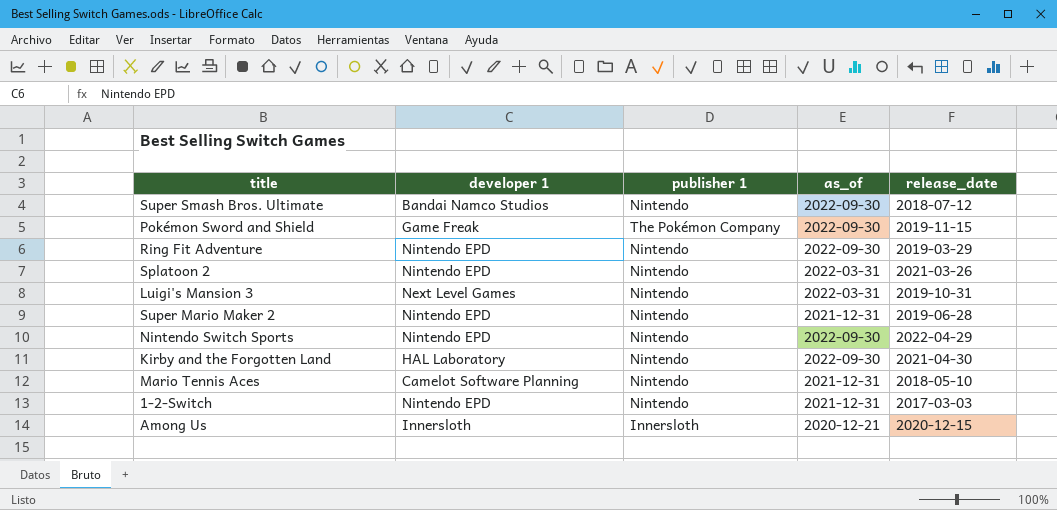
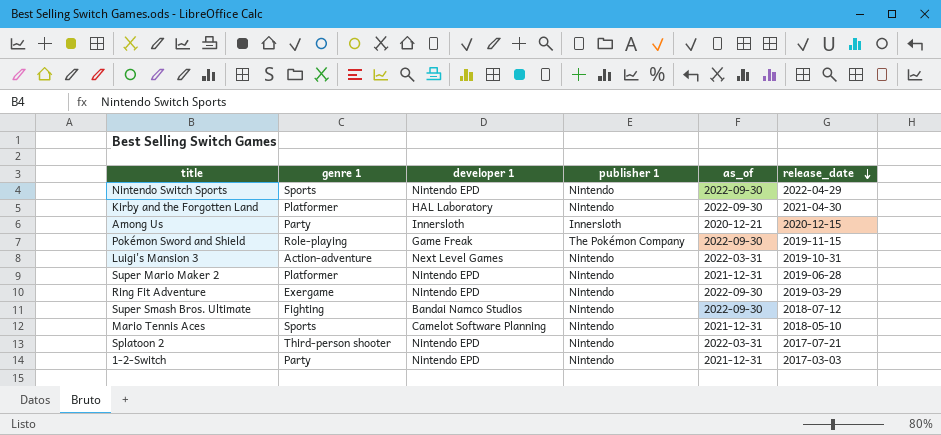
row order: none -> release_date descending
column genre 1 | position: none -> 2
Splatoon 2 | release_date: 2021-03-26 -> 2017-07-21

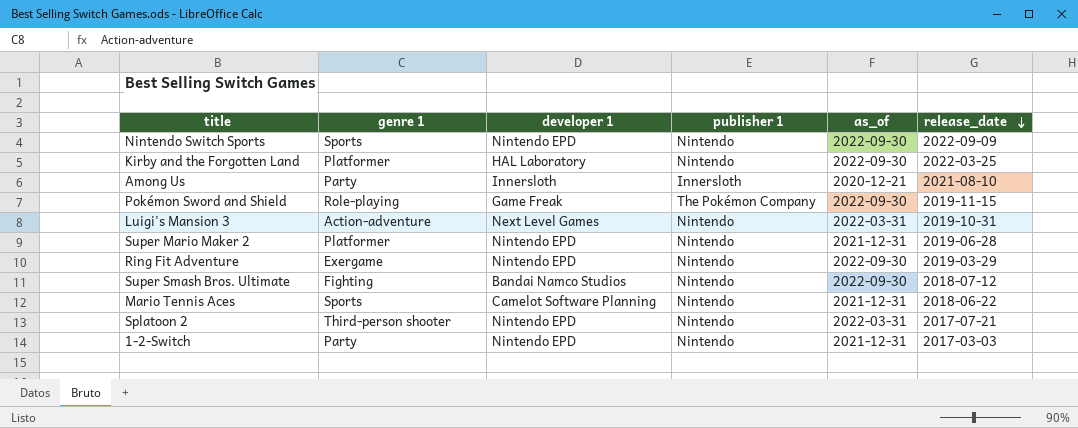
Nintendo Switch Sports | release_date: 2022-04-29 -> 2022-09-09
Kirby and the Forgotten Land | release_date: 2021-04-30 -> 2022-03-25
Among Us | release_date: 2020-12-15 -> 2021-08-10
Mario Tennis Aces | release_date: 2018-05-10 -> 2018-06-22

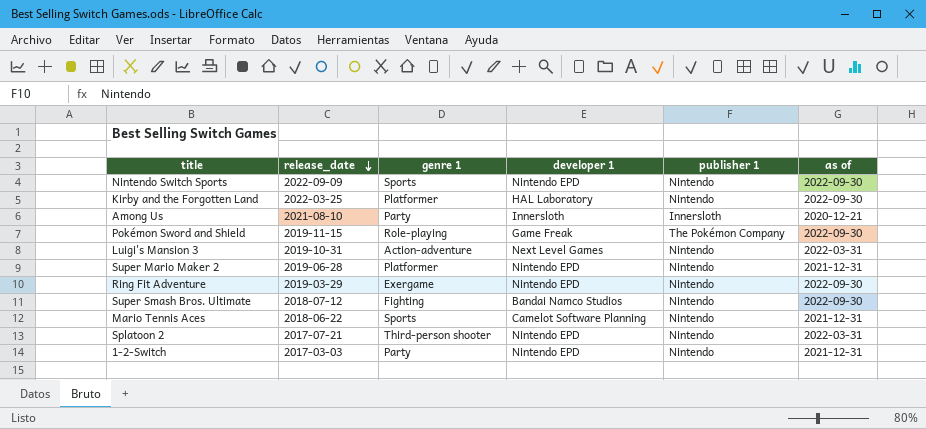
column release_date | position: 6 -> 2
column name: as_of -> as of

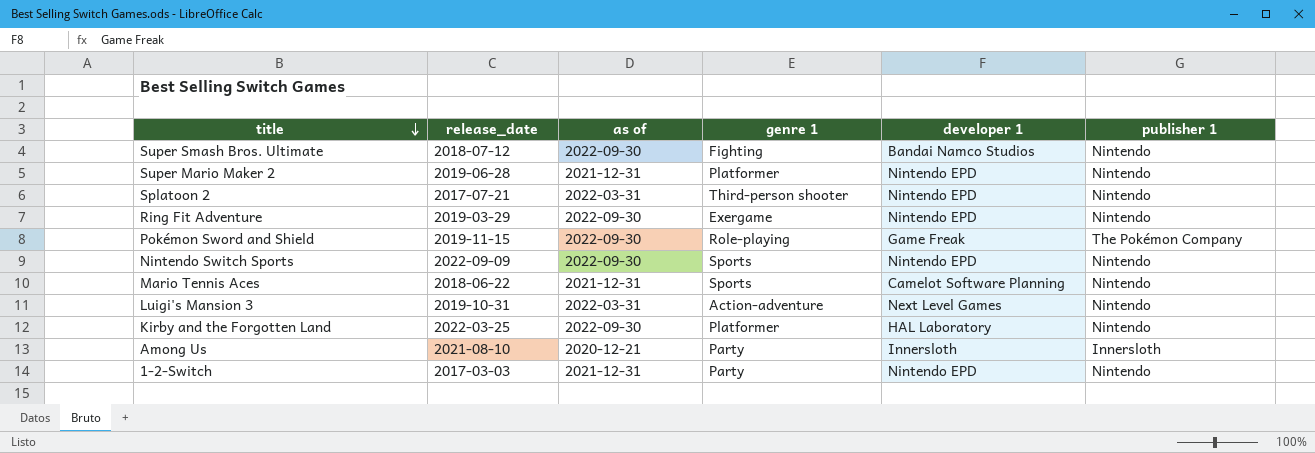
row order: release_date descending -> title descending
column as of | position: 6 -> 3

